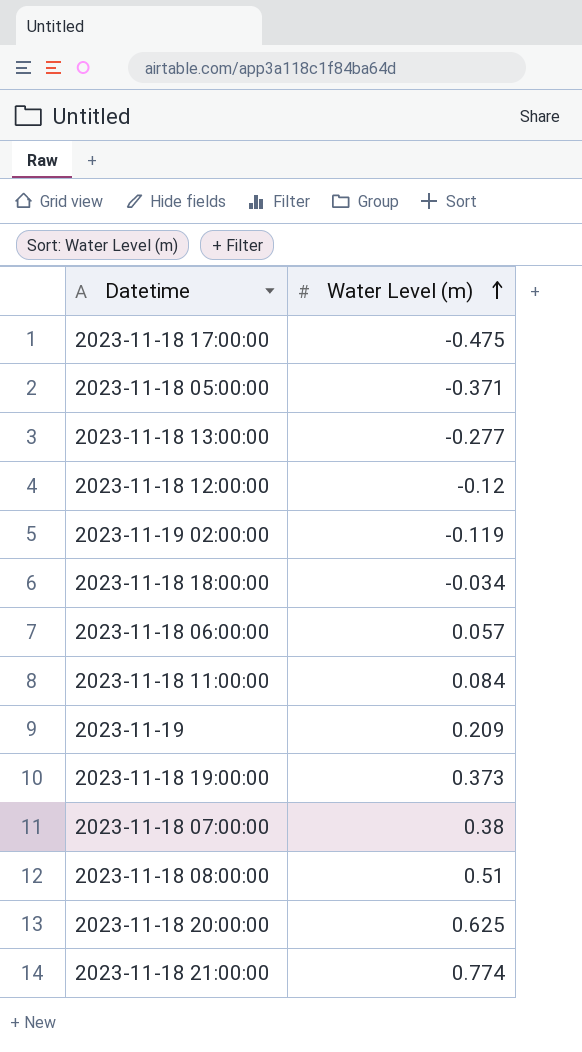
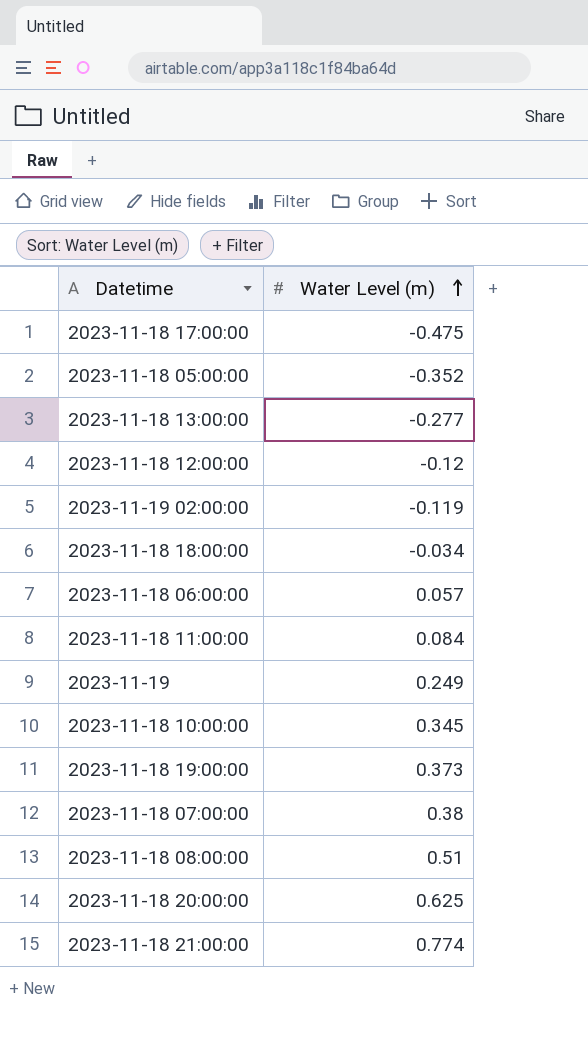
2023-11-18 05:00:00 | Water Level (m): -0.371 -> -0.352
2023-11-19 | Water Level (m): 0.209 -> 0.249
row 2023-11-18 10:00:00: none -> 0.345

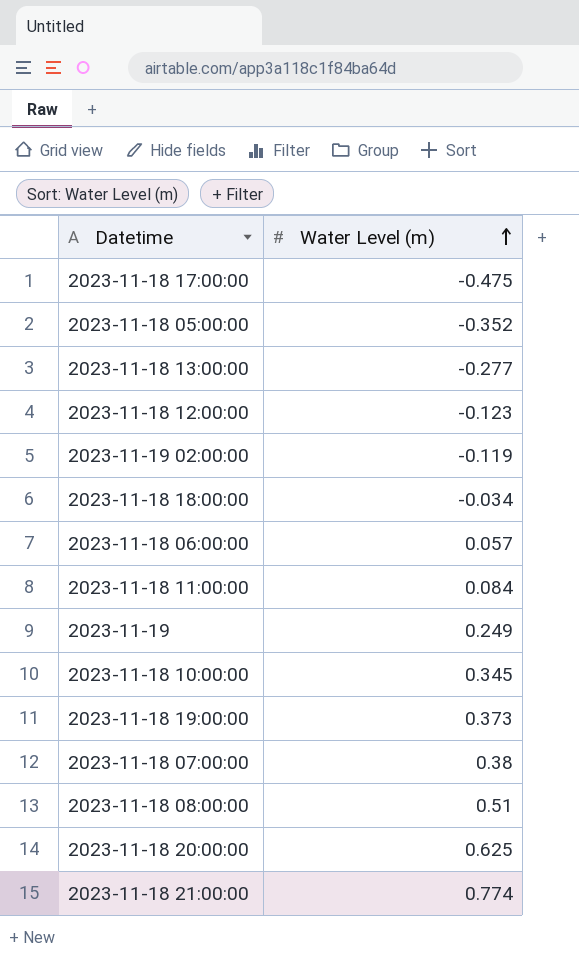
2023-11-18 12:00:00 | Water Level (m): -0.12 -> -0.123

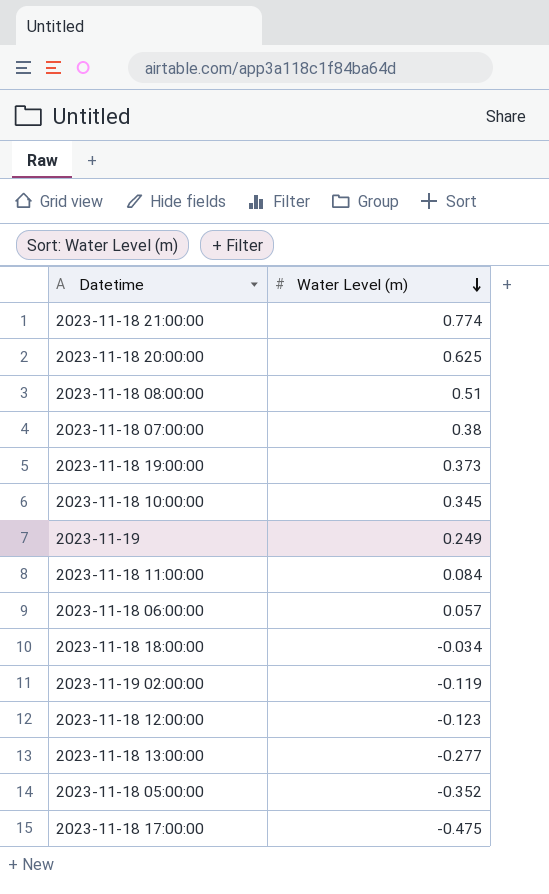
row order: Water Level (m) ascending -> Water Level (m) descending

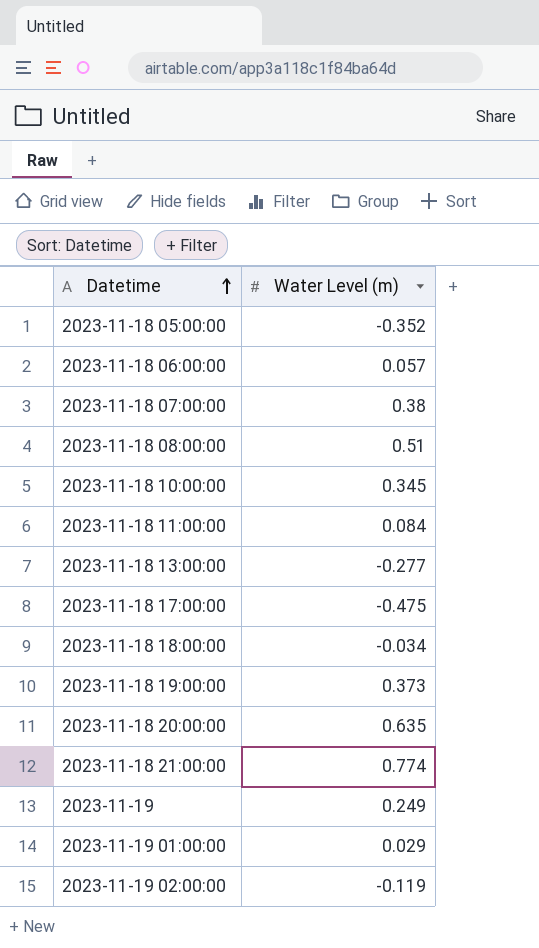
row order: Water Level (m) descending -> Datetime ascending
row 2023-11-18 12:00:00: -0.123 -> none
2023-11-18 20:00:00 | Water Level (m): 0.625 -> 0.635
row 2023-11-19 01:00:00: none -> 0.029

